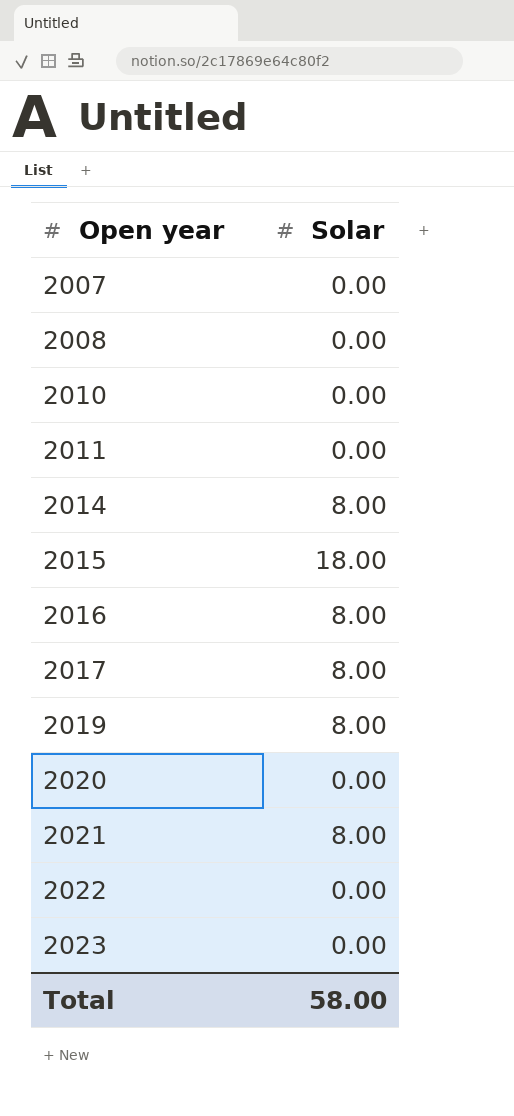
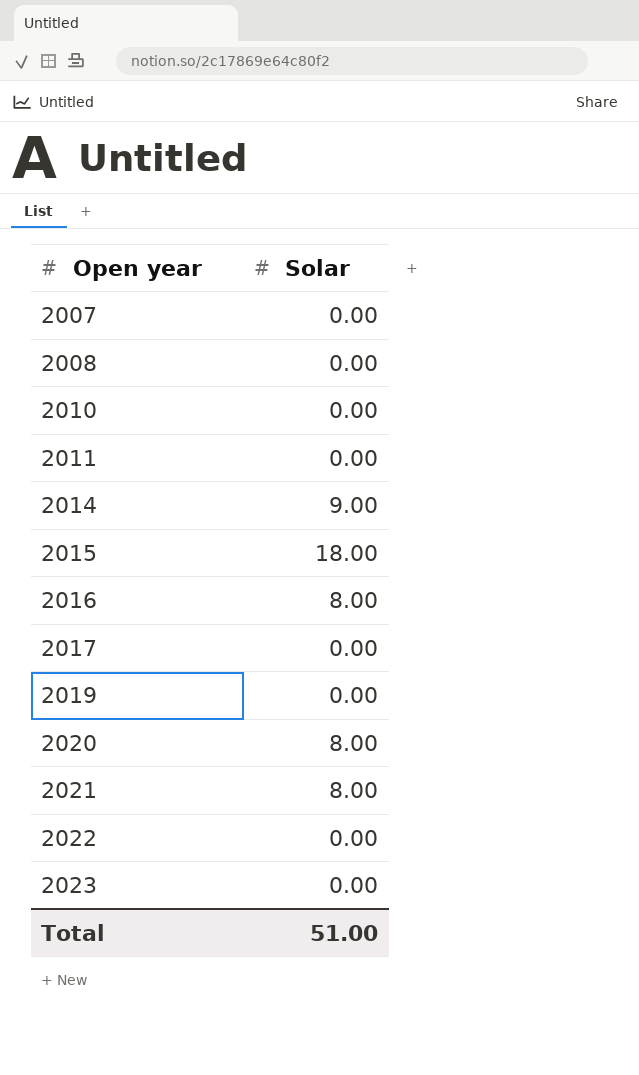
2014 | Solar: 8.00 -> 9.00
2017 | Solar: 8.00 -> 0.00
2019 | Solar: 8.00 -> 0.00
2020 | Solar: 0.00 -> 8.00
Total | Solar: 58.00 -> 51.00

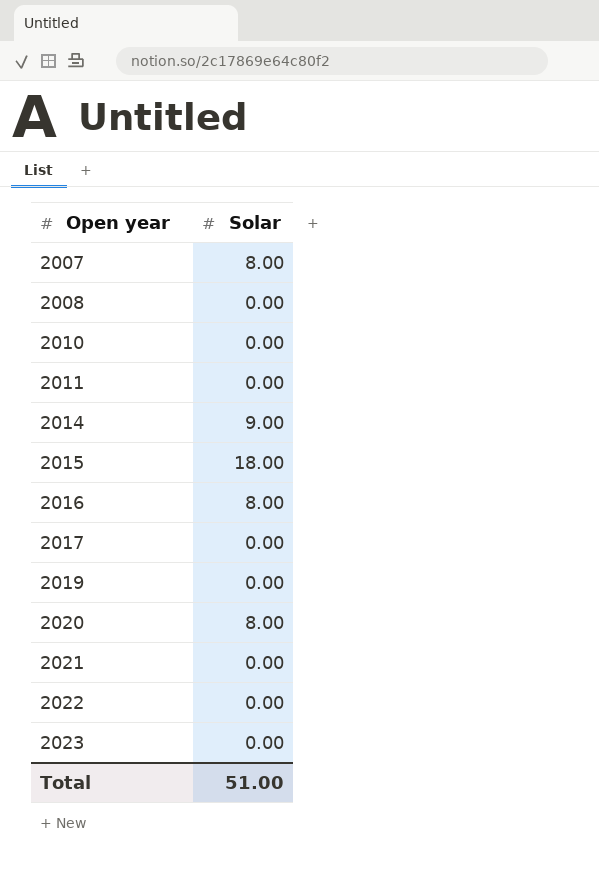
2007 | Solar: 0.00 -> 8.00
2021 | Solar: 8.00 -> 0.00

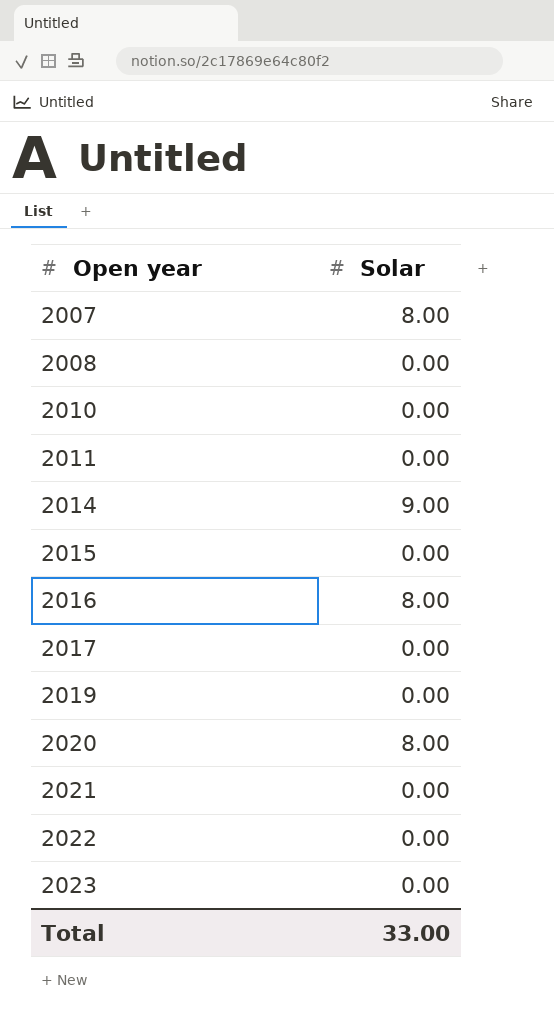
2015 | Solar: 18.00 -> 0.00
Total | Solar: 51.00 -> 33.00

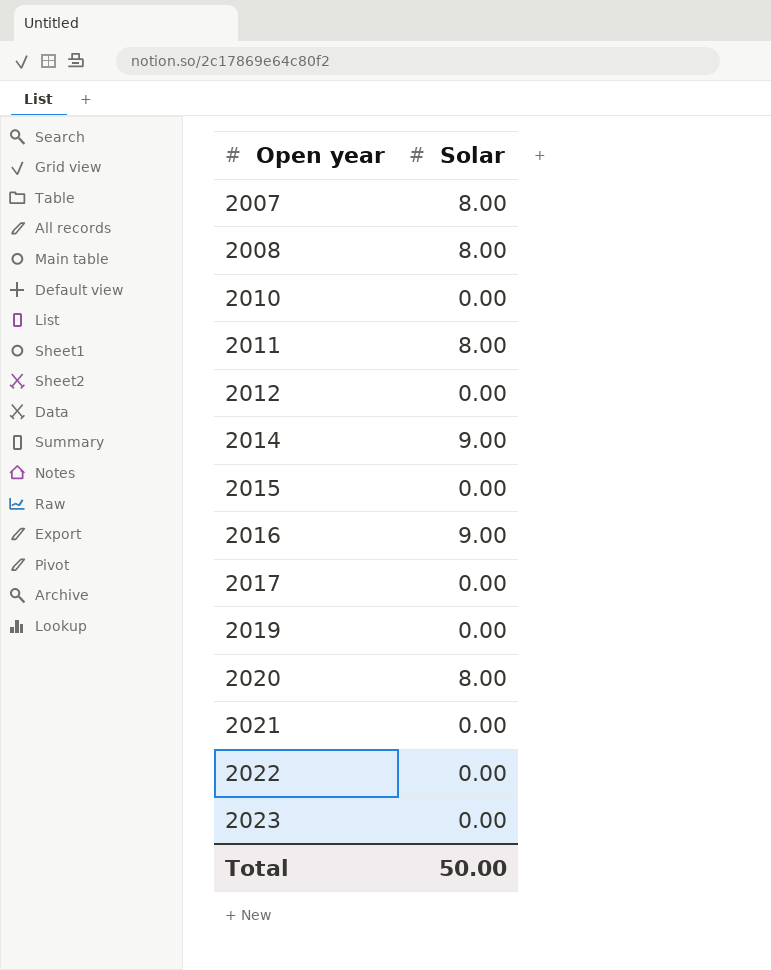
2008 | Solar: 0.00 -> 8.00
2011 | Solar: 0.00 -> 8.00
row 2012: none -> 0.00
2016 | Solar: 8.00 -> 9.00
Total | Solar: 33.00 -> 50.00

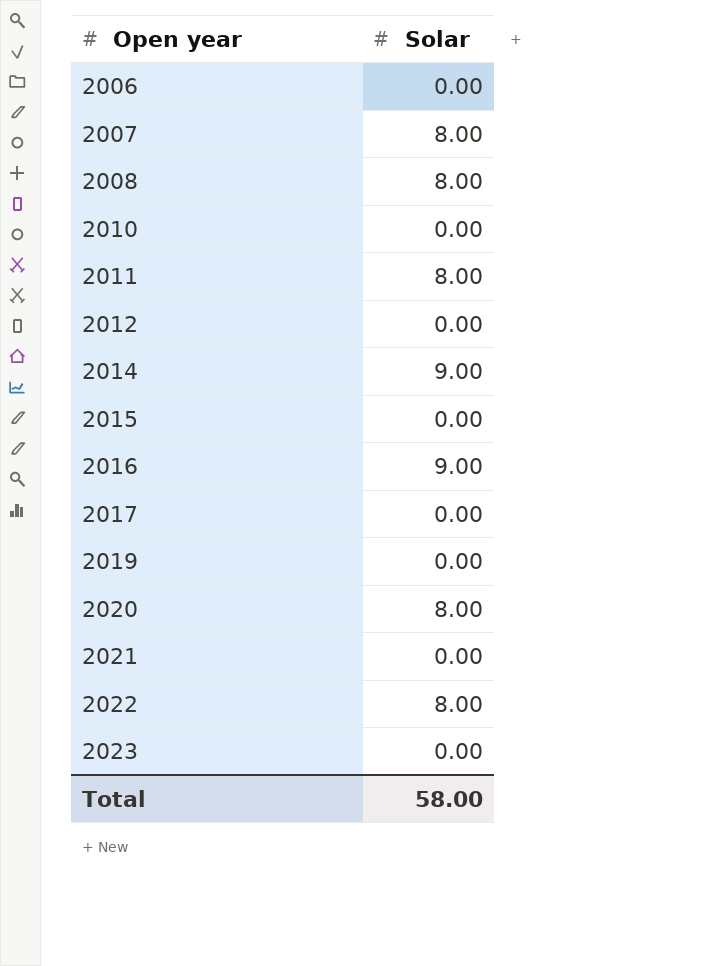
row 2006: none -> 0.00
2022 | Solar: 0.00 -> 8.00
Total | Solar: 50.00 -> 58.00

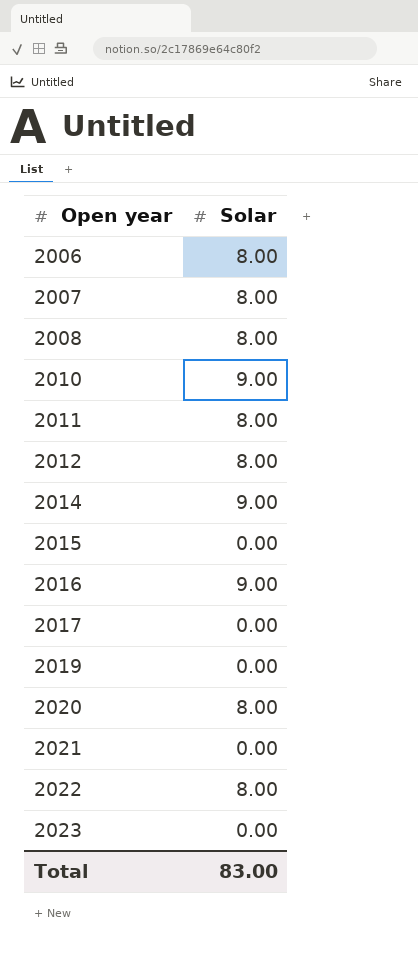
2006 | Solar: 0.00 -> 8.00
2010 | Solar: 0.00 -> 9.00
2012 | Solar: 0.00 -> 8.00
Total | Solar: 58.00 -> 83.00

